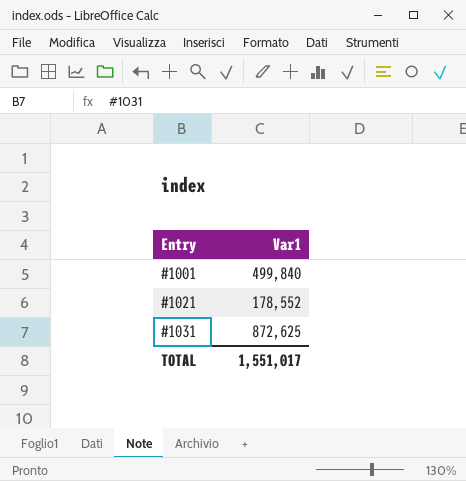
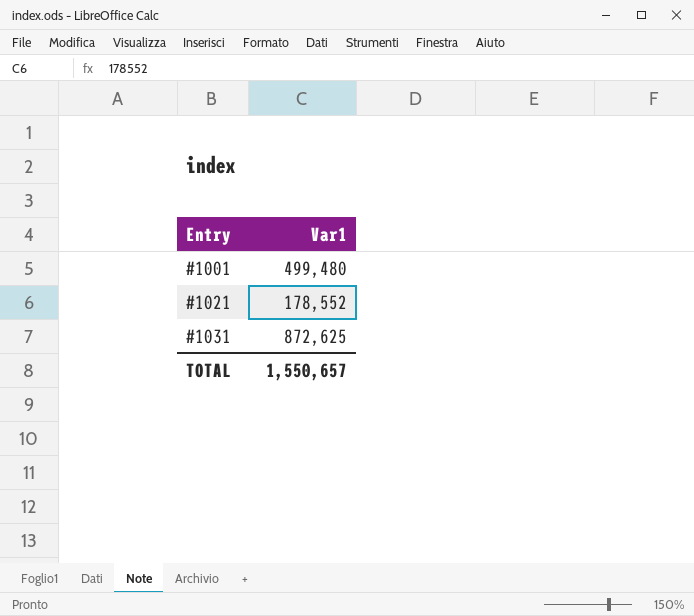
#1001 | Var1: 499,840 -> 499,480
TOTAL | Var1: 1,551,017 -> 1,550,657

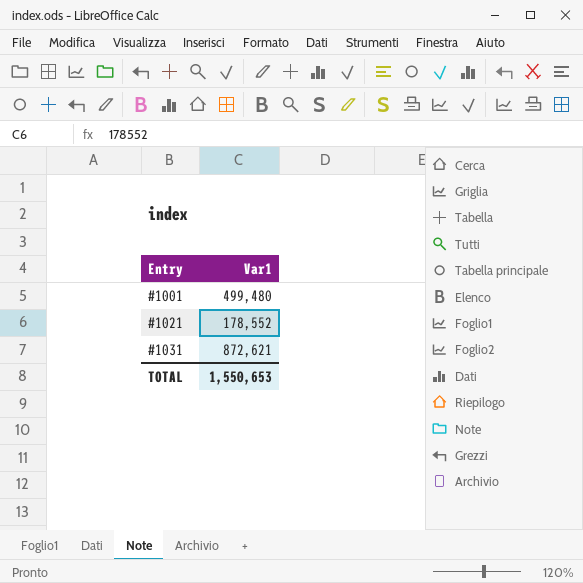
#1031 | Var1: 872,625 -> 872,621
TOTAL | Var1: 1,550,657 -> 1,550,653

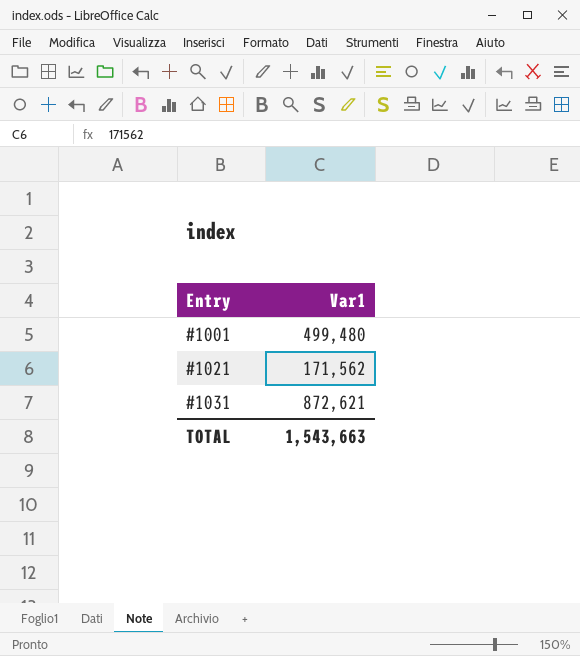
#1021 | Var1: 178,552 -> 171,562
TOTAL | Var1: 1,550,653 -> 1,543,663

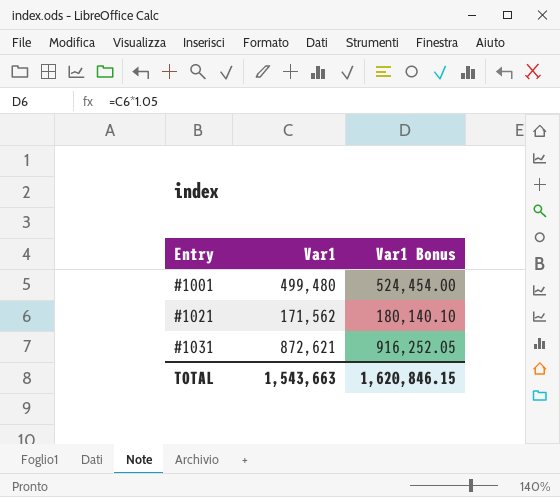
column Var1 Bonus | formula: none -> [Var1] * 1.05

